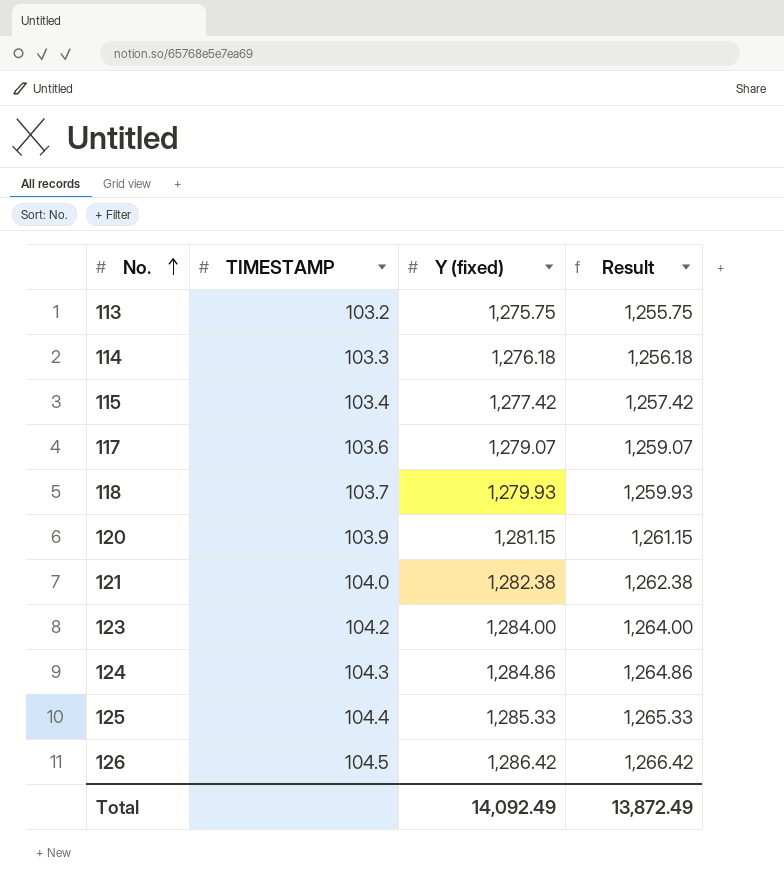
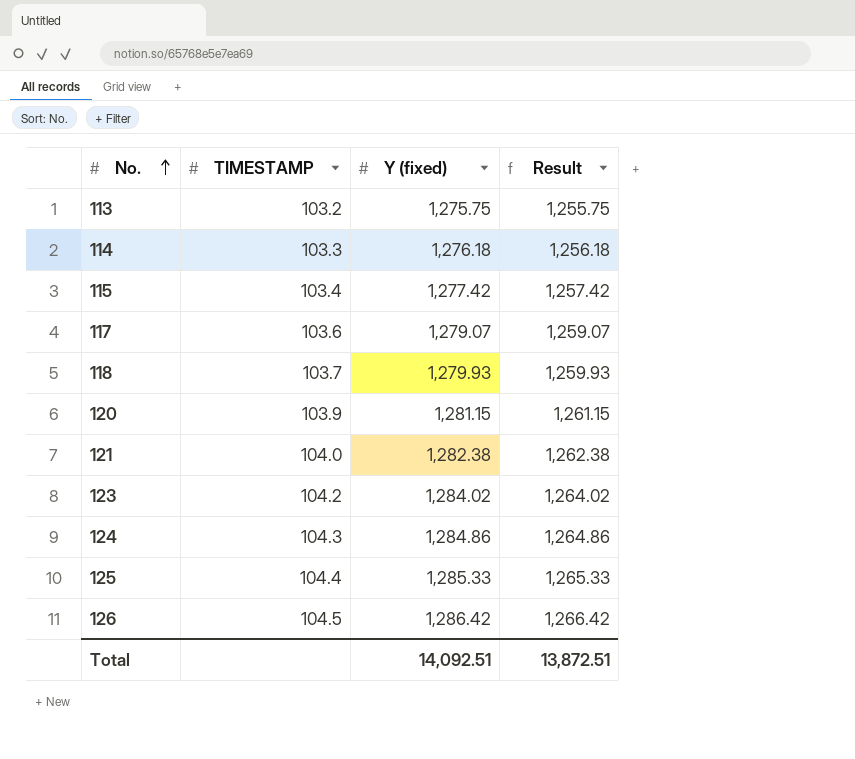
123 | Y (fixed): 1,284.00 -> 1,284.02
123 | Result: 1,264.00 -> 1,264.02
Total | Y (fixed): 14,092.49 -> 14,092.51
Total | Result: 13,872.49 -> 13,872.51

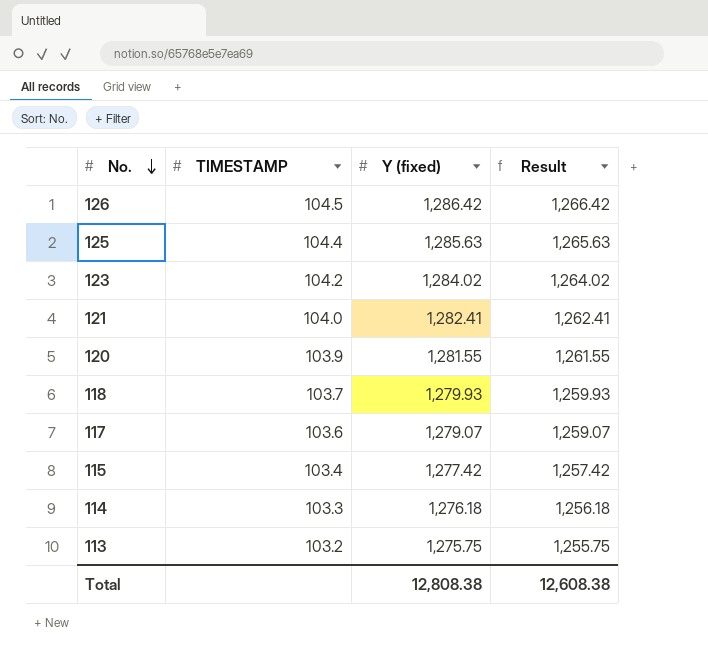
row order: No. ascending -> No. descending
row 124: 104.3 | 1,284.86 | 1,264.86 -> none
125 | Y (fixed): 1,285.33 -> 1,285.63
125 | Result: 1,265.33 -> 1,265.63
121 | Y (fixed): 1,282.38 -> 1,282.41
121 | Result: 1,262.38 -> 1,262.41
120 | Y (fixed): 1,281.15 -> 1,281.55
120 | Result: 1,261.15 -> 1,261.55
Total | Y (fixed): 14,092.51 -> 12,808.38
Total | Result: 13,872.51 -> 12,608.38

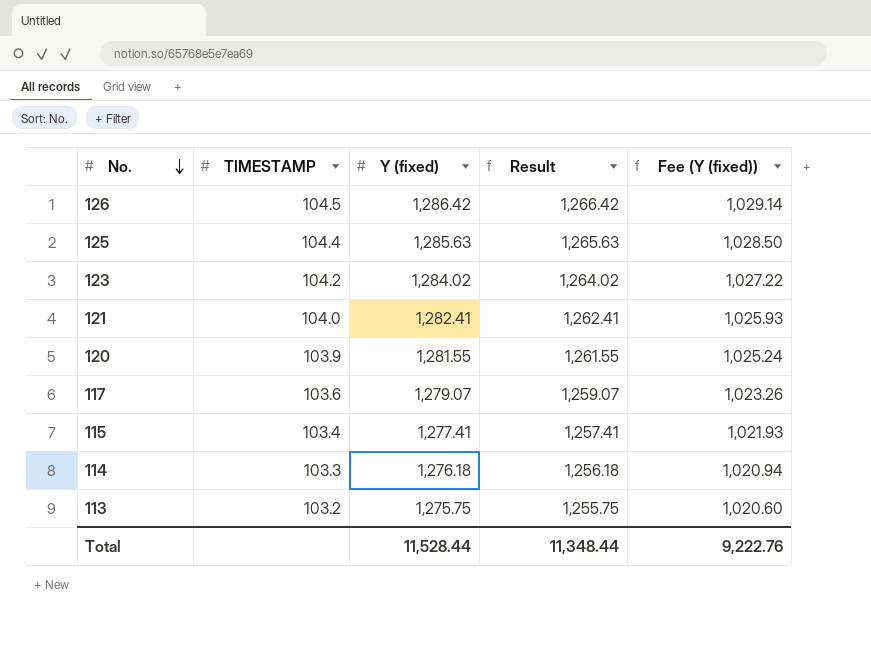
column Fee (Y (fixed)) | formula: none -> [Y (fixed)] * 0.8
row 118: 103.7 | 1,279.93 | 1,259.93 -> none
115 | Y (fixed): 1,277.42 -> 1,277.41
115 | Result: 1,257.42 -> 1,257.41
Total | Y (fixed): 12,808.38 -> 11,528.44
Total | Result: 12,608.38 -> 11,348.44

